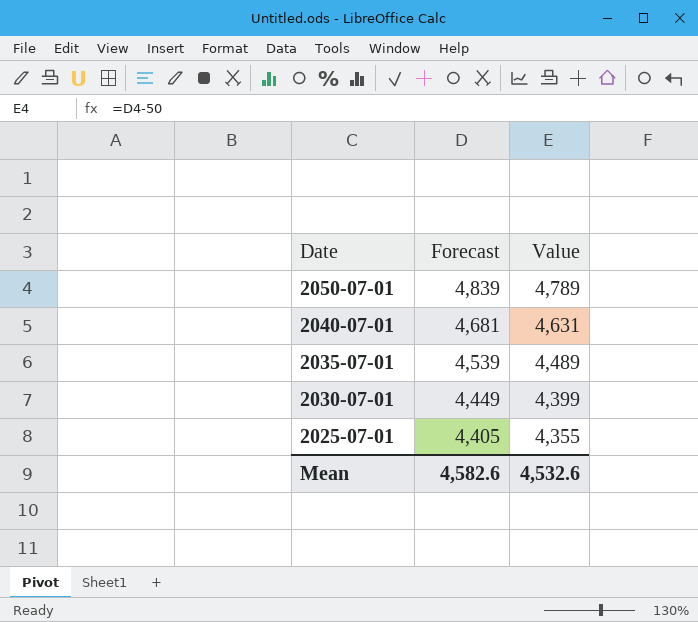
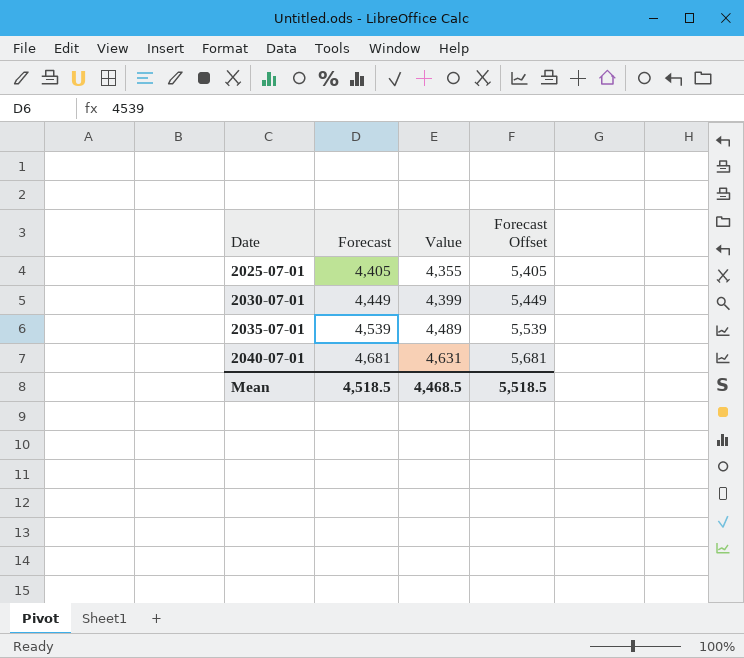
row order: Date descending -> Date ascending
column Forecast Offset | formula: none -> [Forecast] + 1000
row 2050-07-01: 4,839 | 4,789 -> none
Mean | Forecast: 4,582.6 -> 4,518.5
Mean | Value: 4,532.6 -> 4,468.5

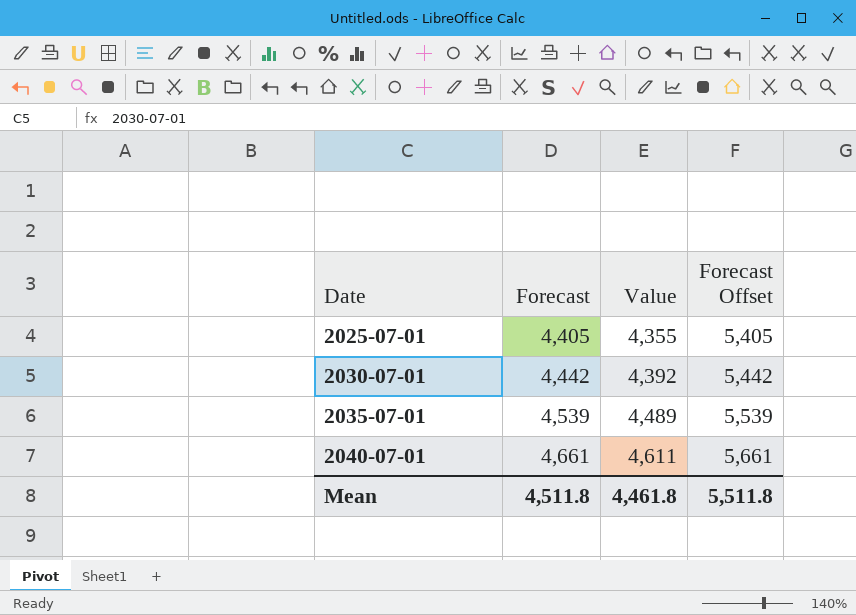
2030-07-01 | Forecast: 4,449 -> 4,442
2030-07-01 | Value: 4,399 -> 4,392
2030-07-01 | Forecast Offset: 5,449 -> 5,442
2040-07-01 | Forecast: 4,681 -> 4,661
2040-07-01 | Value: 4,631 -> 4,611
2040-07-01 | Forecast Offset: 5,681 -> 5,661
Mean | Forecast: 4,518.5 -> 4,511.8
Mean | Value: 4,468.5 -> 4,461.8
Mean | Forecast Offset: 5,518.5 -> 5,511.8

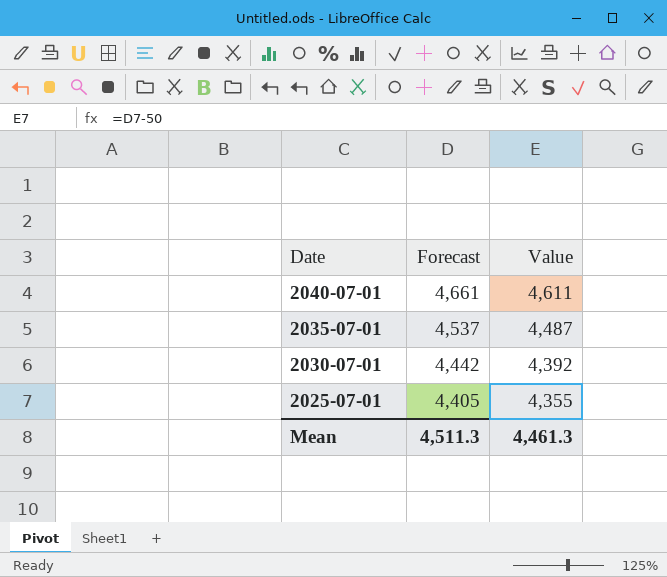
row order: Date ascending -> Date descending
column Forecast Offset | formula: [Forecast] + 1000 -> none
2035-07-01 | Forecast: 4,539 -> 4,537
2035-07-01 | Value: 4,489 -> 4,487
Mean | Forecast: 4,511.8 -> 4,511.3
Mean | Value: 4,461.8 -> 4,461.3

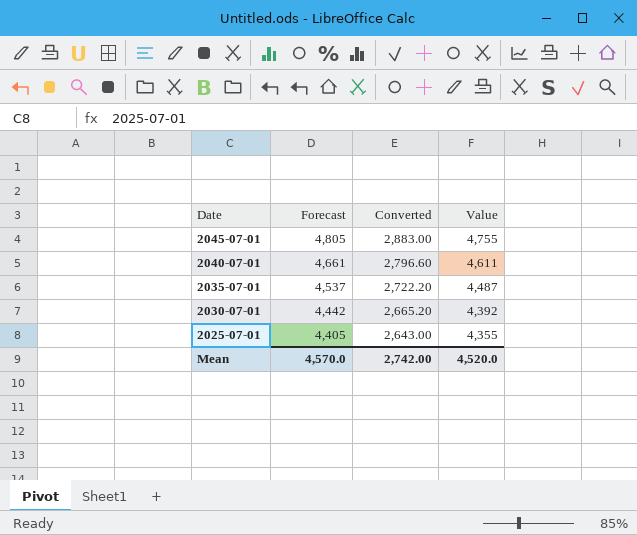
column Converted | formula: none -> [Forecast] * 0.6
row 2045-07-01: none -> 4,805 | 2,883.00 | 4,755
Mean | Forecast: 4,511.3 -> 4,570.0
Mean | Value: 4,461.3 -> 4,520.0

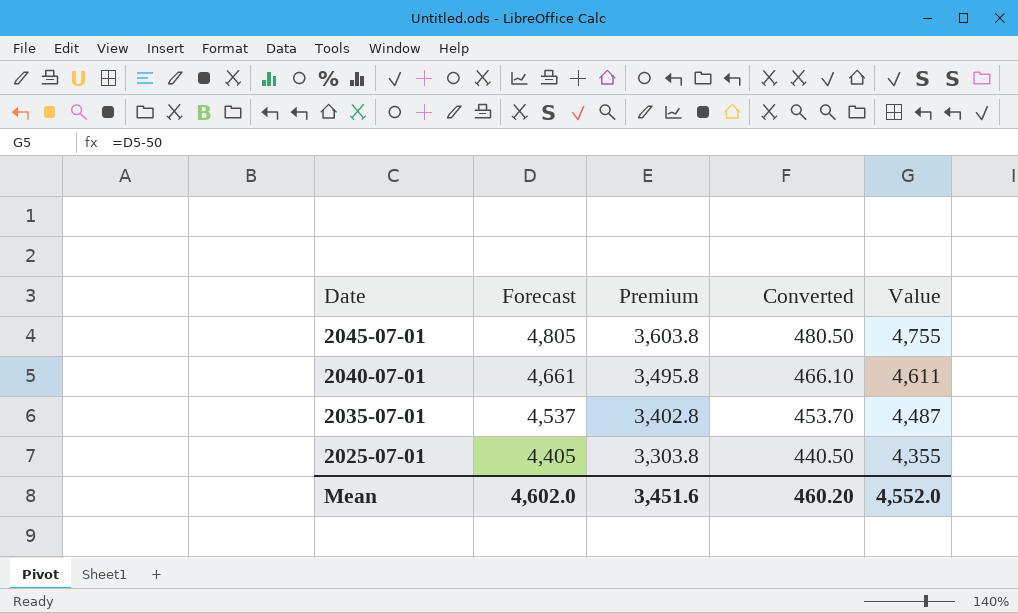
column Premium | formula: none -> [Forecast] * 0.75
column Converted | formula: [Forecast] * 0.6 -> [Forecast] * 0.1
row 2030-07-01: 4,442 | 2,665.20 | 4,392 -> none
Mean | Forecast: 4,570.0 -> 4,602.0
Mean | Converted: 2,742.00 -> 460.20
Mean | Value: 4,520.0 -> 4,552.0

